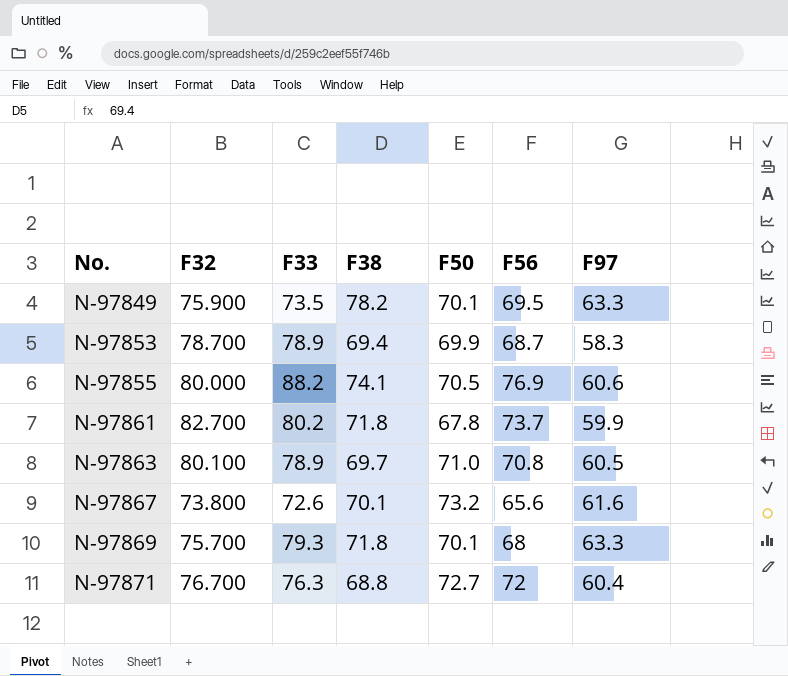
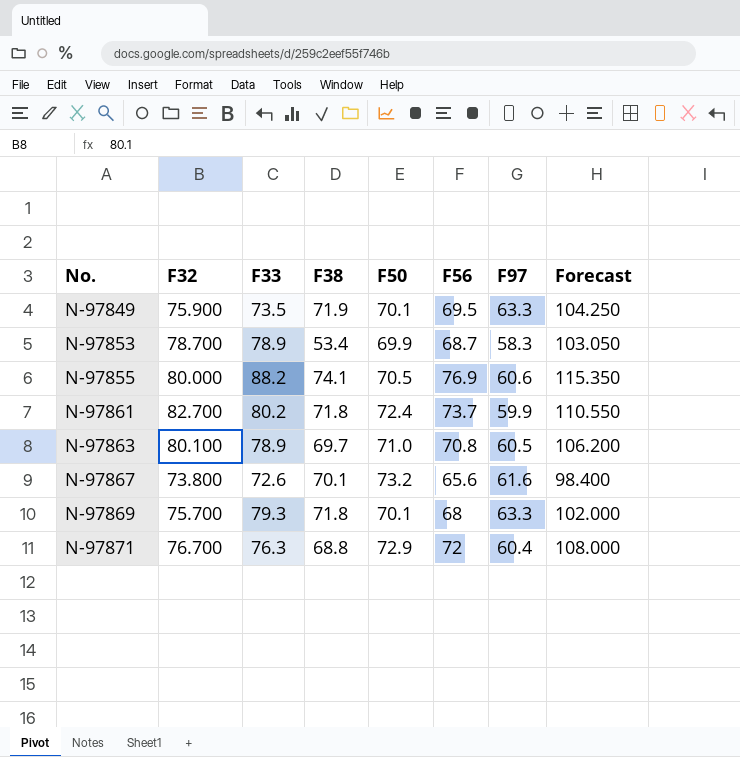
column Forecast | formula: none -> [F56] * 1.5
N-97849 | F38: 78.2 -> 71.9
N-97853 | F38: 69.4 -> 53.4
N-97861 | F50: 67.8 -> 72.4
N-97871 | F50: 72.7 -> 72.9

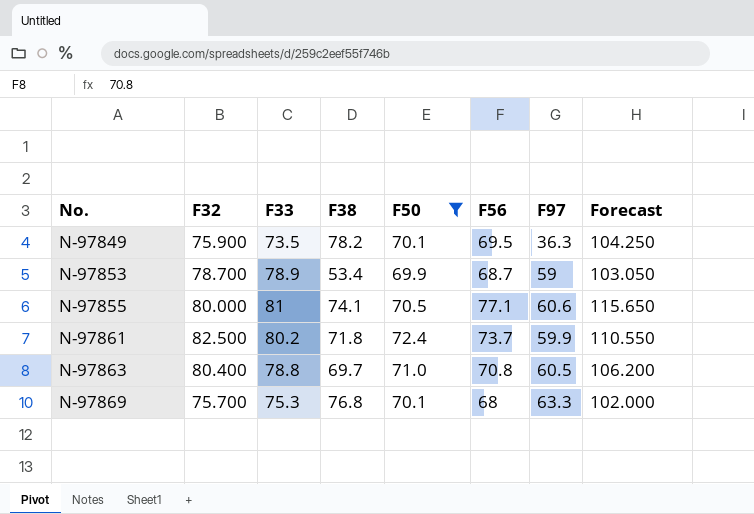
filter: none -> F50 <= 72.4
N-97849 | F38: 71.9 -> 78.2
N-97849 | F97: 63.3 -> 36.3
N-97853 | F97: 58.3 -> 59
N-97855 | F33: 88.2 -> 81
N-97855 | F56: 76.9 -> 77.1
N-97855 | Forecast: 115.350 -> 115.650
N-97861 | F32: 82.700 -> 82.500
N-97863 | F32: 80.100 -> 80.400
N-97863 | F33: 78.9 -> 78.8
N-97869 | F33: 79.3 -> 75.3
N-97869 | F38: 71.8 -> 76.8

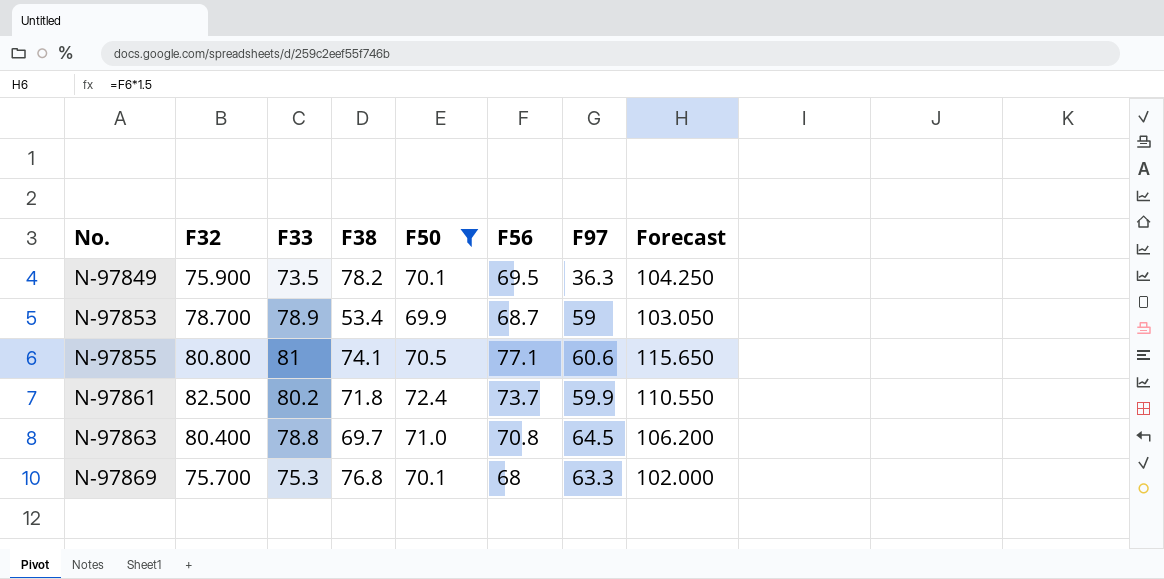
N-97855 | F32: 80.000 -> 80.800
N-97863 | F97: 60.5 -> 64.5

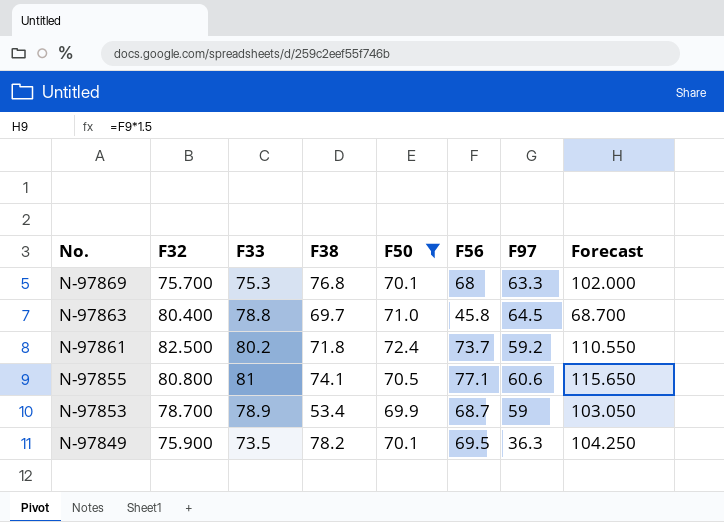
row order: No. ascending -> No. descending
N-97863 | F56: 70.8 -> 45.8
N-97863 | Forecast: 106.200 -> 68.700
N-97861 | F97: 59.9 -> 59.2

